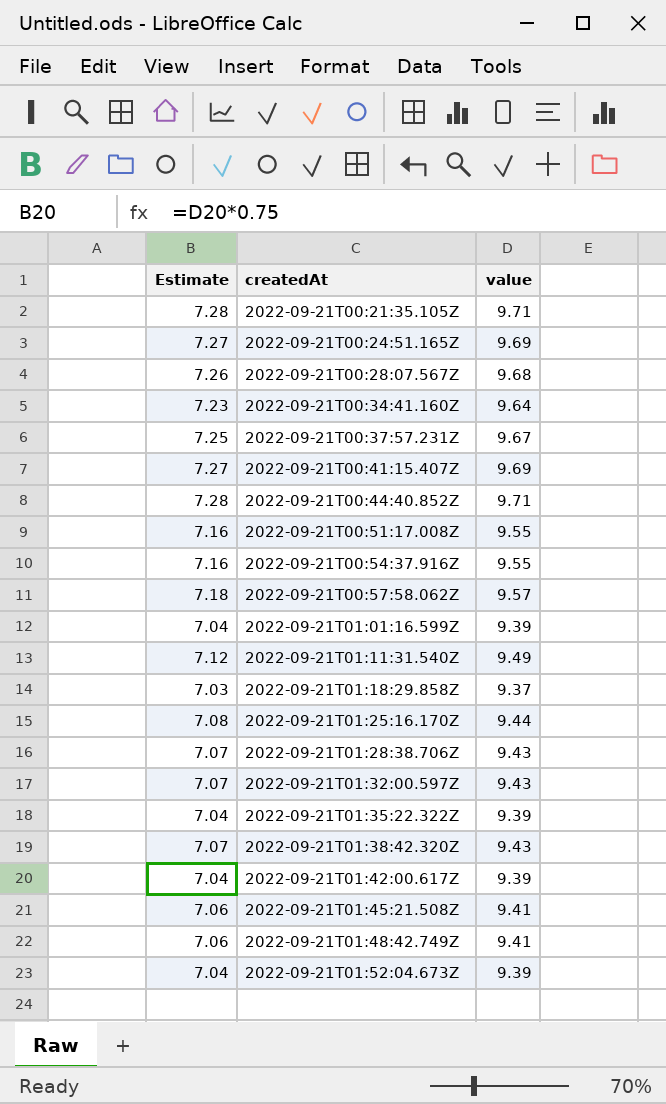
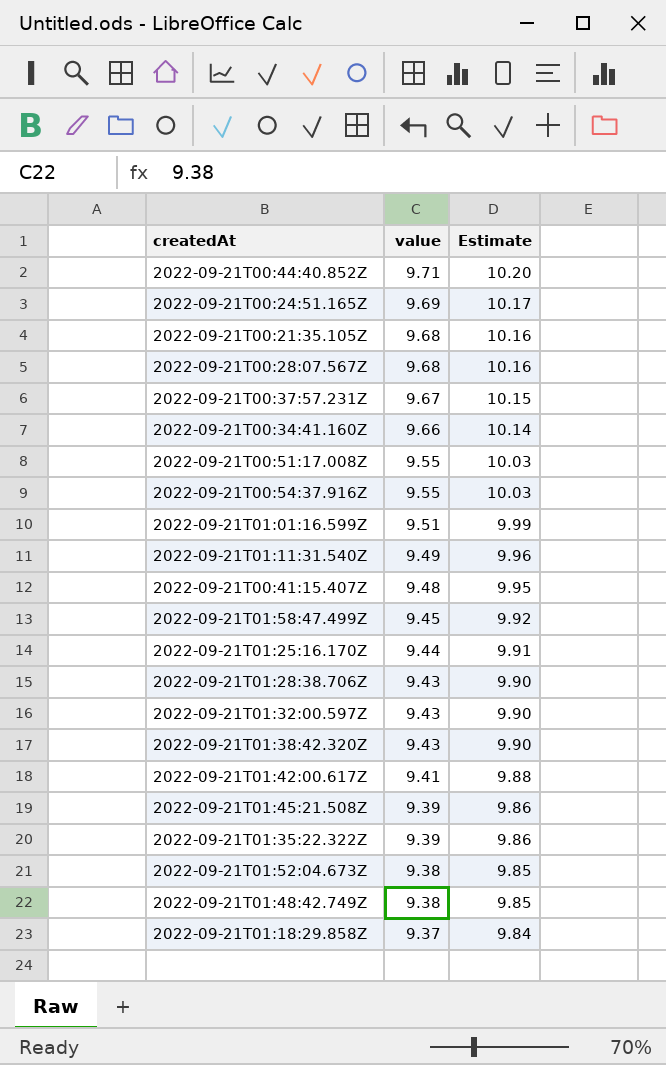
row order: createdAt ascending -> value descending
column Estimate | formula: [value] * 0.75 -> [value] * 1.05
column Estimate | position: 1 -> 3
row 2022-09-21T00:57:58.062Z: 7.18 | 9.57 -> none
2022-09-21T00:21:35.105Z | value: 9.71 -> 9.68
2022-09-21T00:34:41.160Z | value: 9.64 -> 9.66
2022-09-21T01:01:16.599Z | value: 9.39 -> 9.51
2022-09-21T00:41:15.407Z | value: 9.69 -> 9.48
row 2022-09-21T01:58:47.499Z: none -> 9.45 | 9.92
2022-09-21T01:42:00.617Z | value: 9.39 -> 9.41
2022-09-21T01:45:21.508Z | value: 9.41 -> 9.39
2022-09-21T01:52:04.673Z | value: 9.39 -> 9.38
2022-09-21T01:48:42.749Z | value: 9.41 -> 9.38

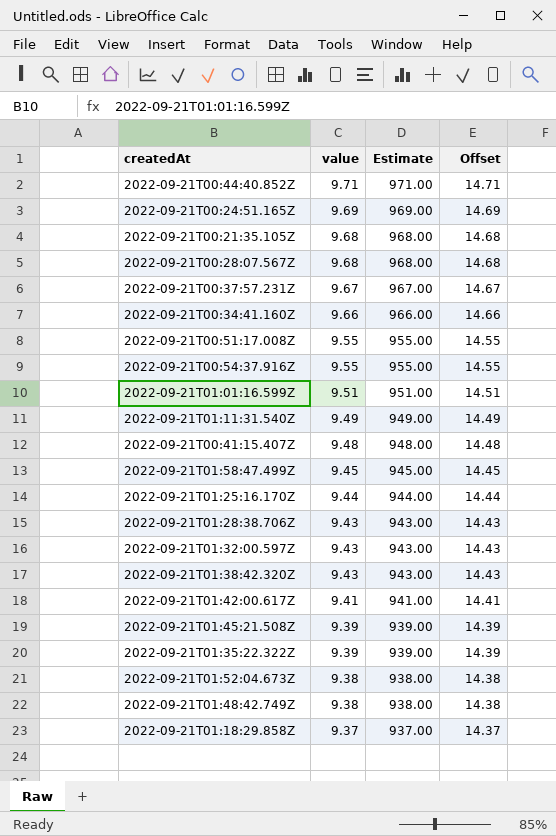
column Estimate | formula: [value] * 1.05 -> [value] * 100
column Offset | formula: none -> [value] + 5

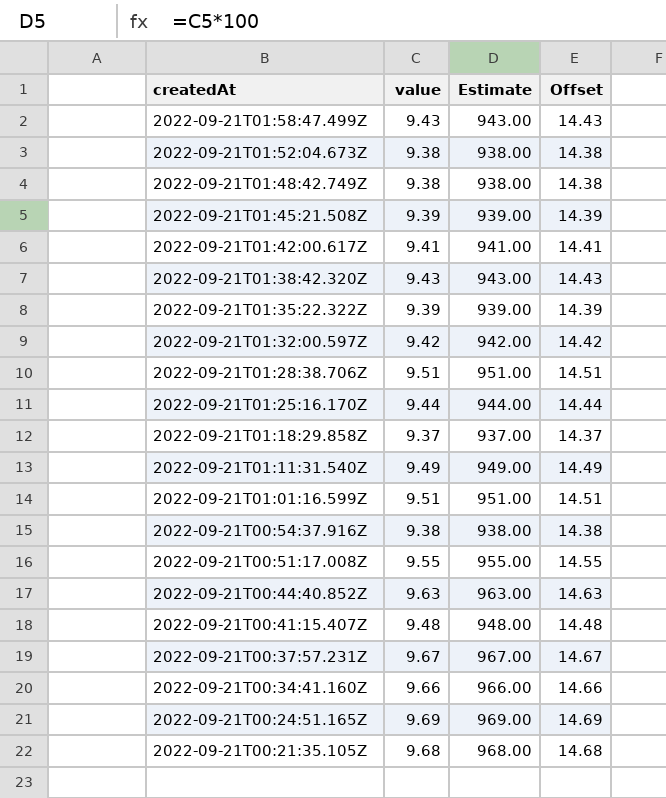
row order: value descending -> createdAt descending
row 2022-09-21T00:28:07.567Z: 9.68 | 968.00 | 14.68 -> none
2022-09-21T01:58:47.499Z | value: 9.45 -> 9.43
2022-09-21T01:58:47.499Z | Estimate: 945.00 -> 943.00
2022-09-21T01:58:47.499Z | Offset: 14.45 -> 14.43
2022-09-21T01:32:00.597Z | value: 9.43 -> 9.42
2022-09-21T01:32:00.597Z | Estimate: 943.00 -> 942.00
2022-09-21T01:32:00.597Z | Offset: 14.43 -> 14.42
2022-09-21T01:28:38.706Z | value: 9.43 -> 9.51
2022-09-21T01:28:38.706Z | Estimate: 943.00 -> 951.00
2022-09-21T01:28:38.706Z | Offset: 14.43 -> 14.51
2022-09-21T00:54:37.916Z | value: 9.55 -> 9.38
2022-09-21T00:54:37.916Z | Estimate: 955.00 -> 938.00
2022-09-21T00:54:37.916Z | Offset: 14.55 -> 14.38
2022-09-21T00:44:40.852Z | value: 9.71 -> 9.63
2022-09-21T00:44:40.852Z | Estimate: 971.00 -> 963.00
2022-09-21T00:44:40.852Z | Offset: 14.71 -> 14.63

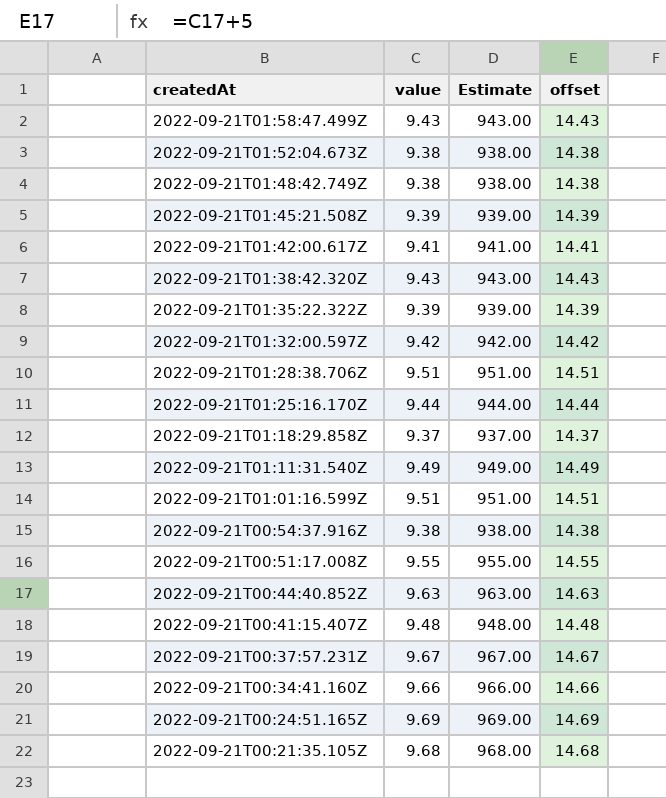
column name: Offset -> offset

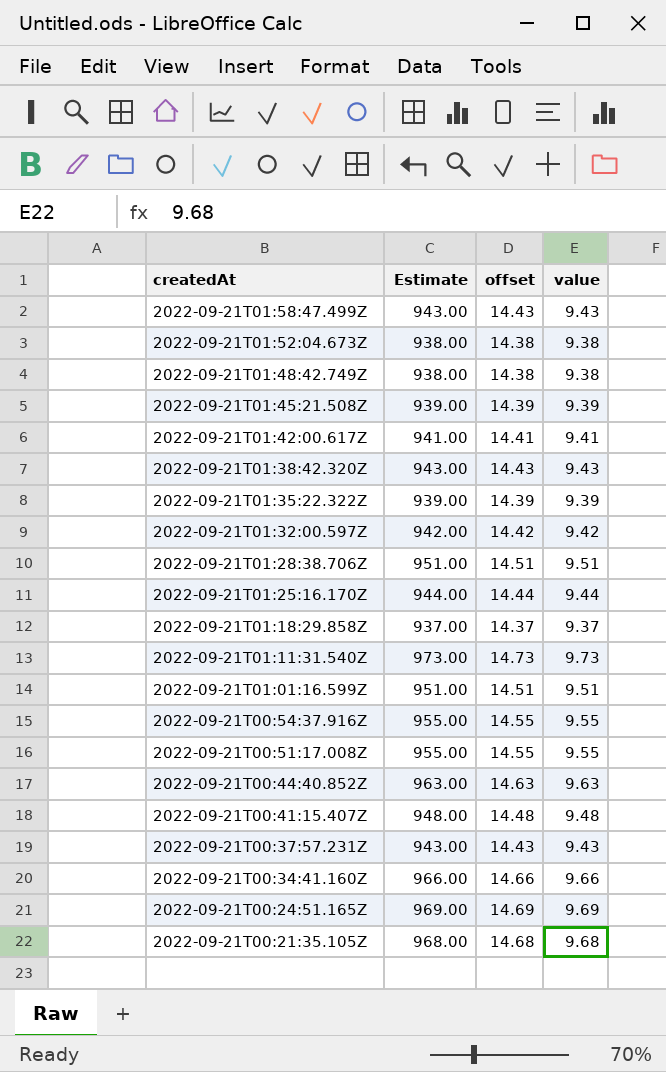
column value | position: 2 -> 4
2022-09-21T01:11:31.540Z | Estimate: 949.00 -> 973.00
2022-09-21T01:11:31.540Z | offset: 14.49 -> 14.73
2022-09-21T01:11:31.540Z | value: 9.49 -> 9.73
2022-09-21T00:54:37.916Z | Estimate: 938.00 -> 955.00
2022-09-21T00:54:37.916Z | offset: 14.38 -> 14.55
2022-09-21T00:54:37.916Z | value: 9.38 -> 9.55
2022-09-21T00:37:57.231Z | Estimate: 967.00 -> 943.00
2022-09-21T00:37:57.231Z | offset: 14.67 -> 14.43
2022-09-21T00:37:57.231Z | value: 9.67 -> 9.43

